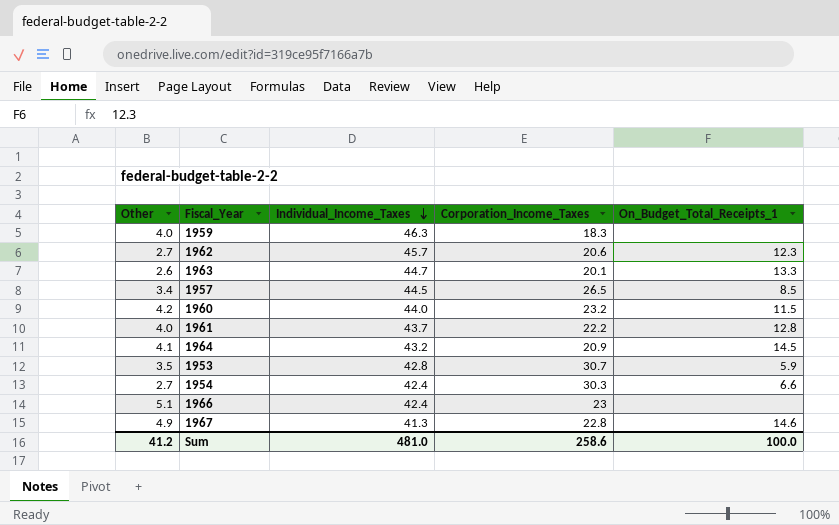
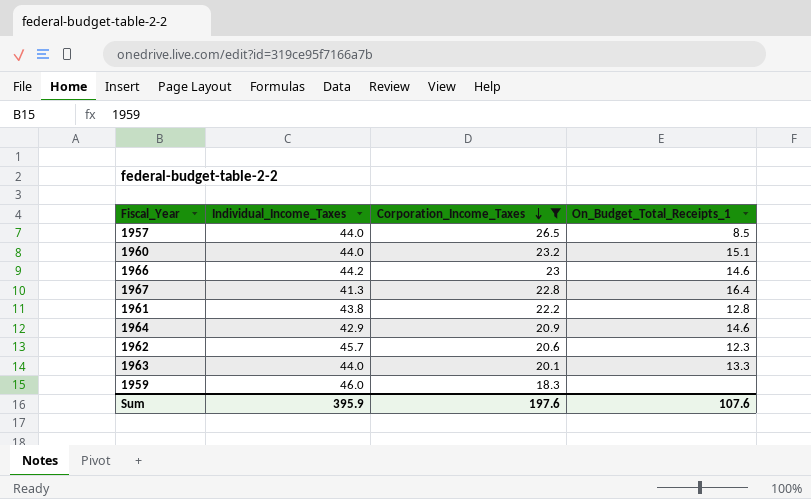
filter: none -> Corporation_Income_Taxes <= 26.5
row order: Individual_Income_Taxes descending -> Corporation_Income_Taxes descending
column Other | position: 1 -> none
1957 | Individual_Income_Taxes: 44.5 -> 44.0
1960 | On_Budget_Total_Receipts_1: 11.5 -> 15.1
1966 | Individual_Income_Taxes: 42.4 -> 44.2
1966 | On_Budget_Total_Receipts_1: none -> 14.6
1967 | On_Budget_Total_Receipts_1: 14.6 -> 16.4
1961 | Individual_Income_Taxes: 43.7 -> 43.8
1964 | Individual_Income_Taxes: 43.2 -> 42.9
1964 | On_Budget_Total_Receipts_1: 14.5 -> 14.6
1963 | Individual_Income_Taxes: 44.7 -> 44.0
1959 | Individual_Income_Taxes: 46.3 -> 46.0
Sum | Individual_Income_Taxes: 481.0 -> 395.9
Sum | Corporation_Income_Taxes: 258.6 -> 197.6
Sum | On_Budget_Total_Receipts_1: 100.0 -> 107.6

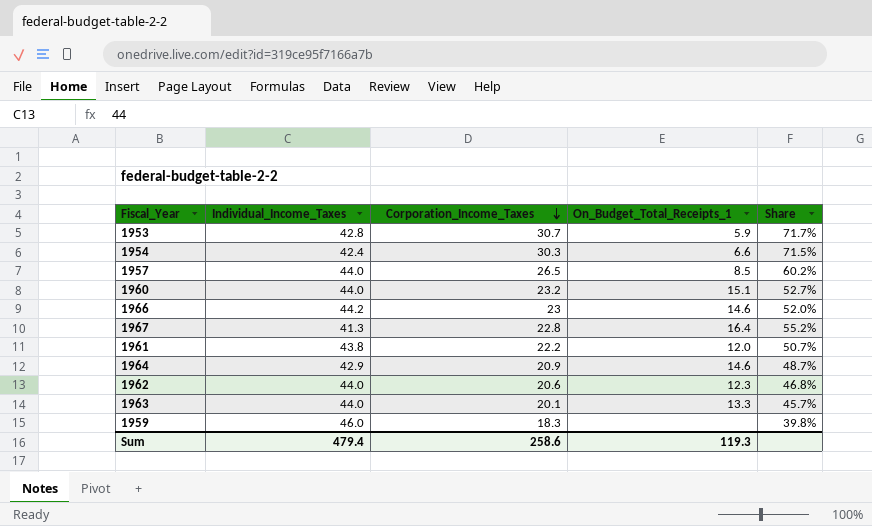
filter: Corporation_Income_Taxes <= 26.5 -> none
column Share | formula: none -> [Corporation_Income_Taxes] / [Individual_Income_Taxes]
1961 | On_Budget_Total_Receipts_1: 12.8 -> 12.0
1962 | Individual_Income_Taxes: 45.7 -> 44.0
Sum | Individual_Income_Taxes: 395.9 -> 479.4
Sum | Corporation_Income_Taxes: 197.6 -> 258.6
Sum | On_Budget_Total_Receipts_1: 107.6 -> 119.3

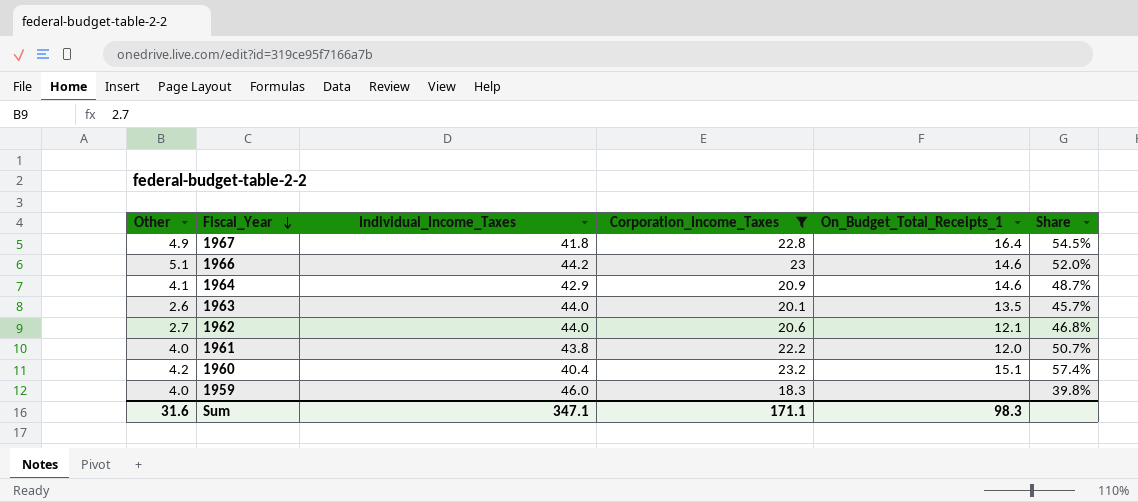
filter: none -> Corporation_Income_Taxes <= 23.2
row order: Corporation_Income_Taxes descending -> Fiscal_Year descending
column Other | position: none -> 1
1967 | Individual_Income_Taxes: 41.3 -> 41.8
1967 | Share: 55.2% -> 54.5%
1963 | On_Budget_Total_Receipts_1: 13.3 -> 13.5
1962 | On_Budget_Total_Receipts_1: 12.3 -> 12.1
1960 | Individual_Income_Taxes: 44.0 -> 40.4
1960 | Share: 52.7% -> 57.4%
Sum | Individual_Income_Taxes: 479.4 -> 347.1
Sum | Corporation_Income_Taxes: 258.6 -> 171.1
Sum | On_Budget_Total_Receipts_1: 119.3 -> 98.3

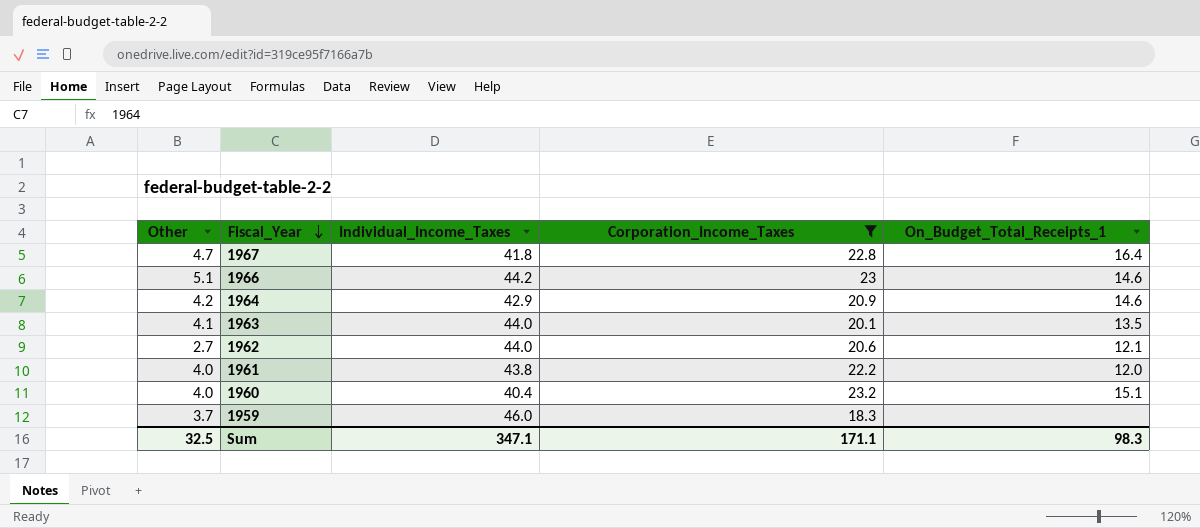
column Share | formula: [Corporation_Income_Taxes] / [Individual_Income_Taxes] -> none
1967 | Other: 4.9 -> 4.7
1964 | Other: 4.1 -> 4.2
1963 | Other: 2.6 -> 4.1
1960 | Other: 4.2 -> 4.0
1959 | Other: 4.0 -> 3.7
Sum | Other: 31.6 -> 32.5

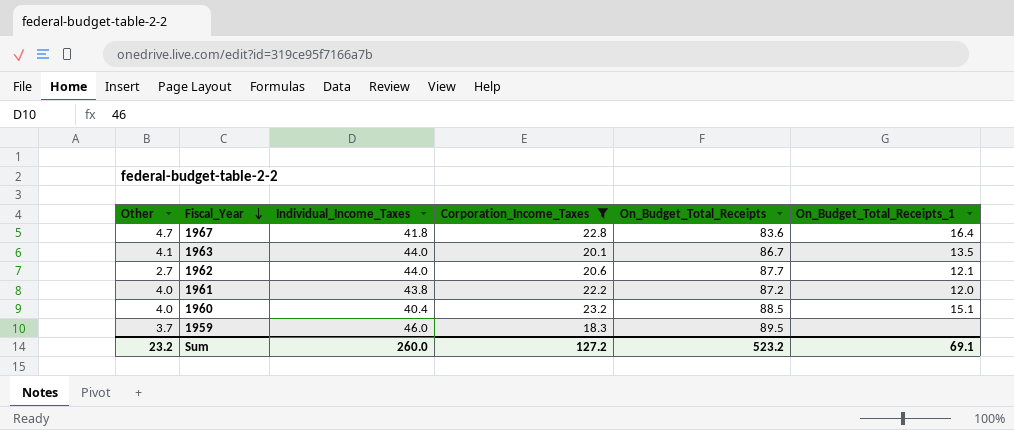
column On_Budget_Total_Receipts | position: none -> 5
row 1966: 5.1 | 44.2 | 23 | 14.6 -> none
row 1964: 4.2 | 42.9 | 20.9 | 14.6 -> none
Sum | Other: 32.5 -> 23.2
Sum | Individual_Income_Taxes: 347.1 -> 260.0
Sum | Corporation_Income_Taxes: 171.1 -> 127.2
Sum | On_Budget_Total_Receipts_1: 98.3 -> 69.1

